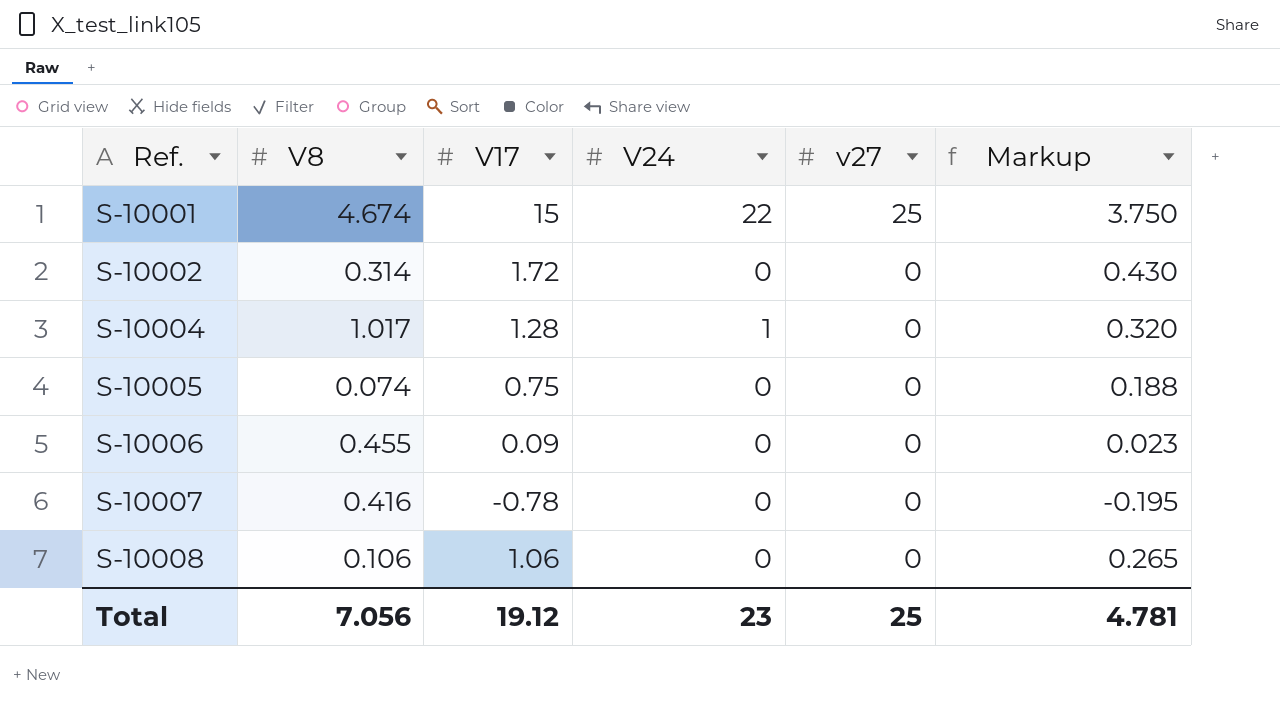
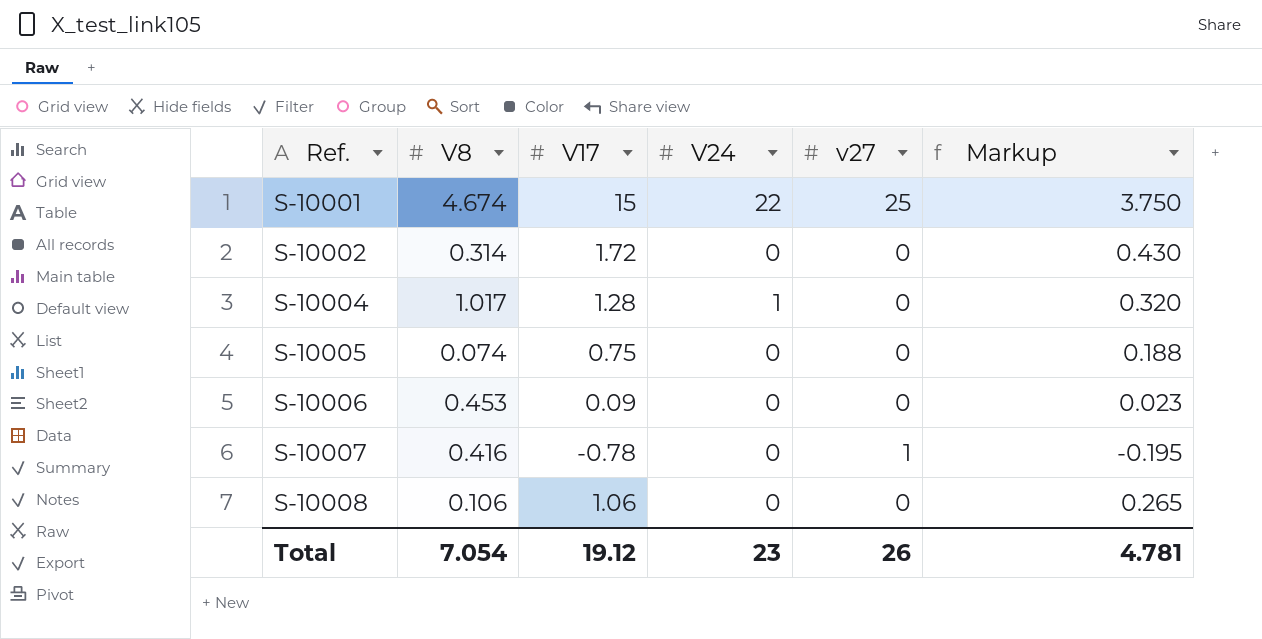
S-10006 | V8: 0.455 -> 0.453
S-10007 | v27: 0 -> 1
Total | V8: 7.056 -> 7.054
Total | v27: 25 -> 26

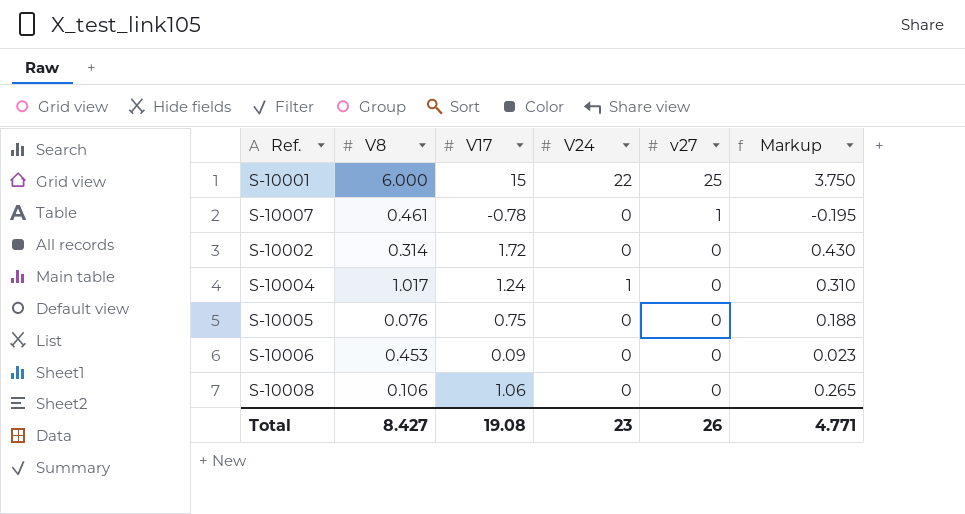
row order: Ref. ascending -> v27 descending
S-10001 | V8: 4.674 -> 6.000
S-10007 | V8: 0.416 -> 0.461
S-10004 | V17: 1.28 -> 1.24
S-10004 | Markup: 0.320 -> 0.310
S-10005 | V8: 0.074 -> 0.076
Total | V8: 7.054 -> 8.427
Total | V17: 19.12 -> 19.08
Total | Markup: 4.781 -> 4.771

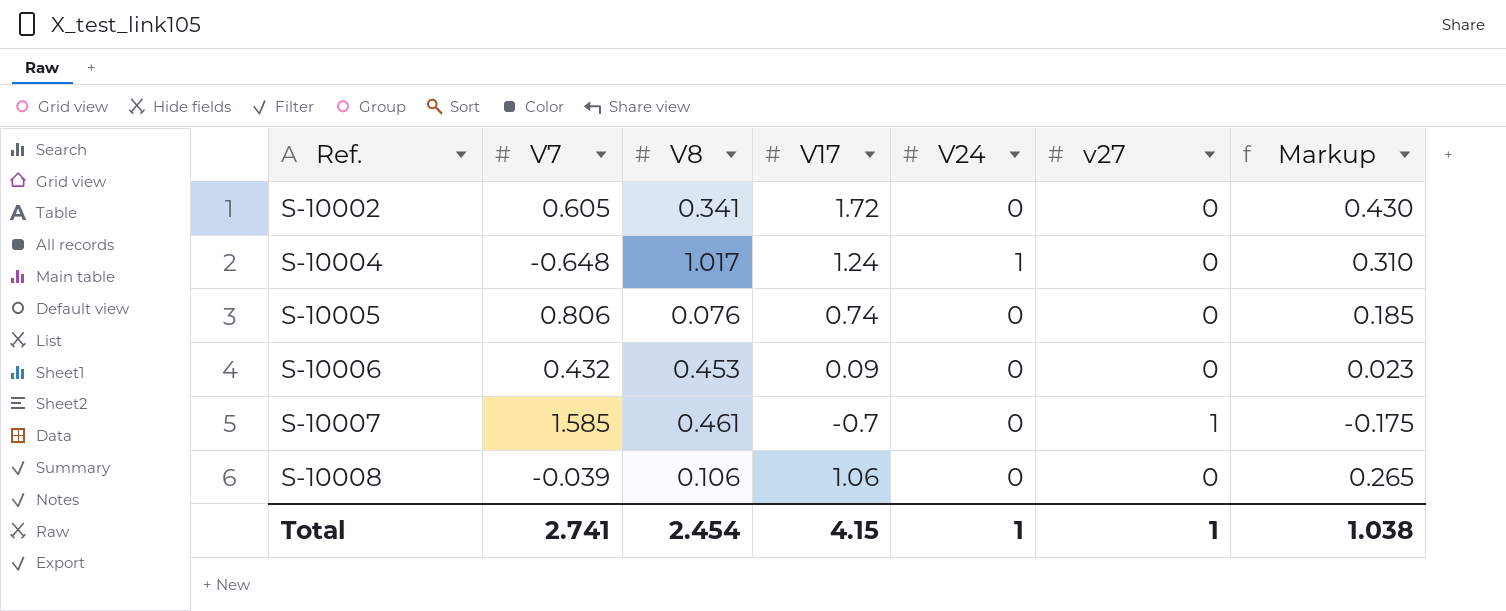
row order: v27 descending -> Ref. ascending
column V7 | position: none -> 2
row S-10001: 6.000 | 15 | 22 | 25 | 3.750 -> none
S-10002 | V8: 0.314 -> 0.341
S-10005 | V17: 0.75 -> 0.74
S-10005 | Markup: 0.188 -> 0.185
S-10007 | V17: -0.78 -> -0.7
S-10007 | Markup: -0.195 -> -0.175
Total | V8: 8.427 -> 2.454
Total | V17: 19.08 -> 4.15
Total | V24: 23 -> 1
Total | v27: 26 -> 1
Total | Markup: 4.771 -> 1.038

